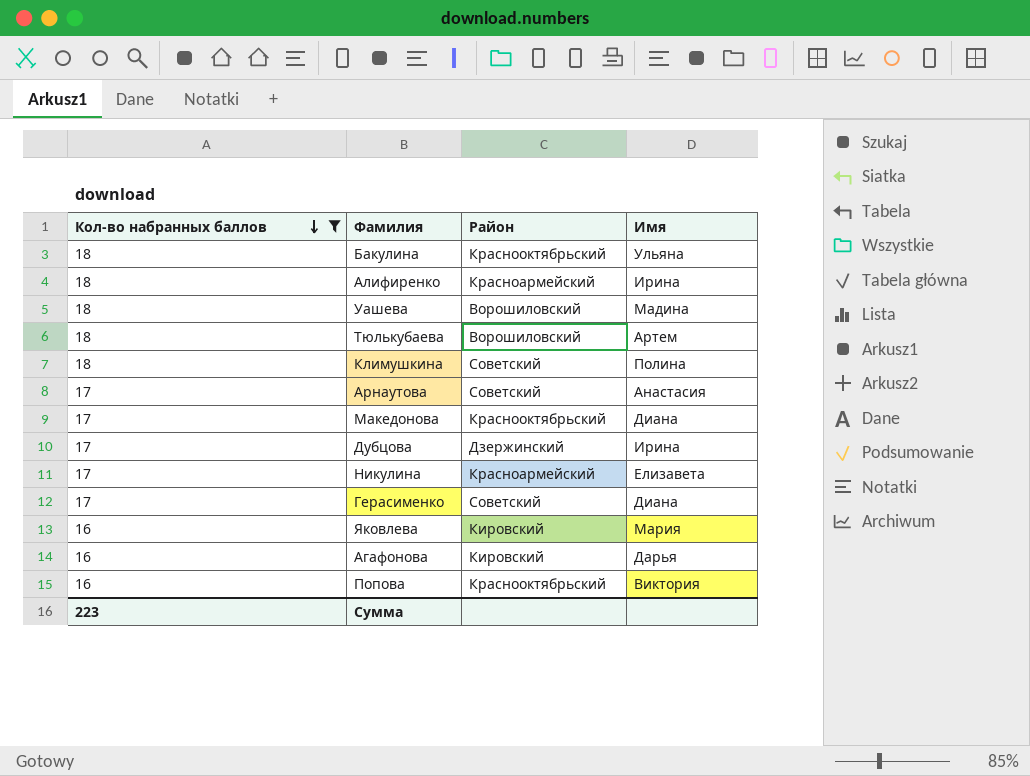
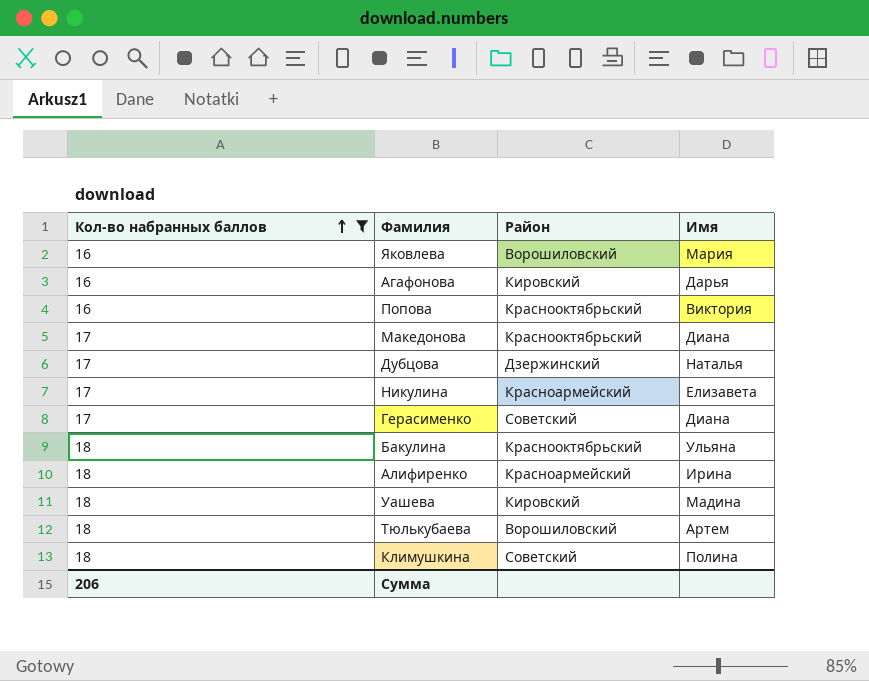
row order: Кол-во набранных баллов descending -> Кол-во набранных баллов ascending
row Арнаутова: 17 | Советский | Анастасия -> none
Яковлева | Район: Кировский -> Ворошиловский
Дубцова | Имя: Ирина -> Наталья
Уашева | Район: Ворошиловский -> Кировский
Сумма | Кол-во набранных баллов: 223 -> 206

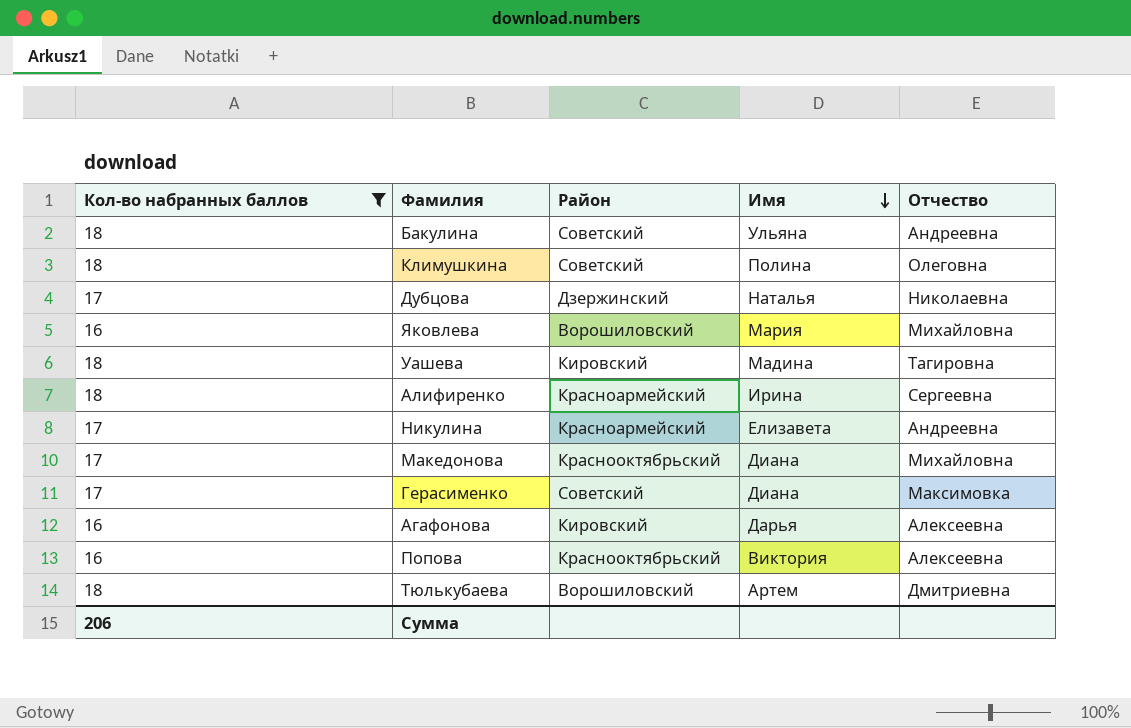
row order: Кол-во набранных баллов ascending -> Имя descending
column Отчество | position: none -> 5
Бакулина | Район: Краснооктябрьский -> Советский

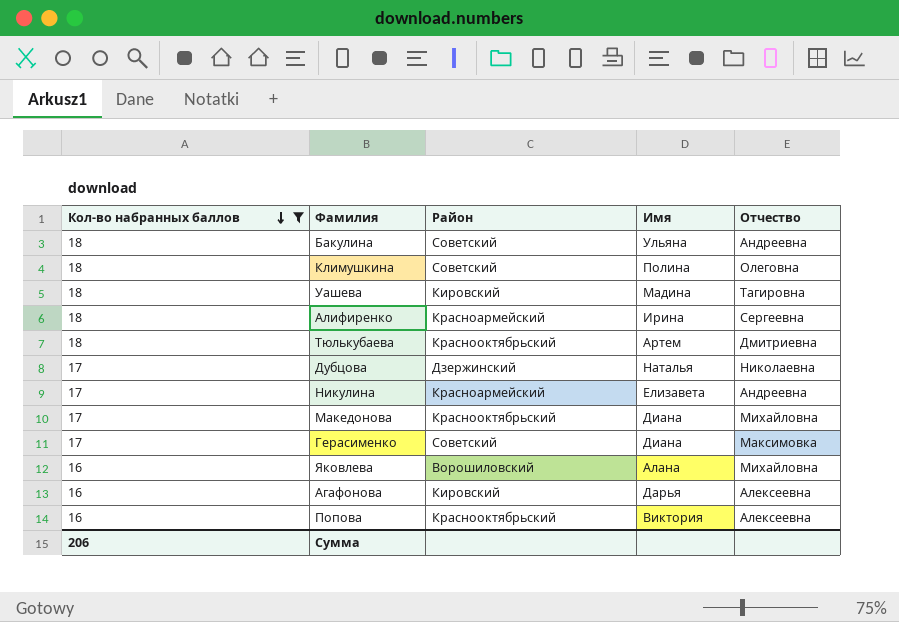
row order: Имя descending -> Кол-во набранных баллов descending
Тюлькубаева | Район: Ворошиловский -> Краснооктябрьский
Яковлева | Имя: Мария -> Алана

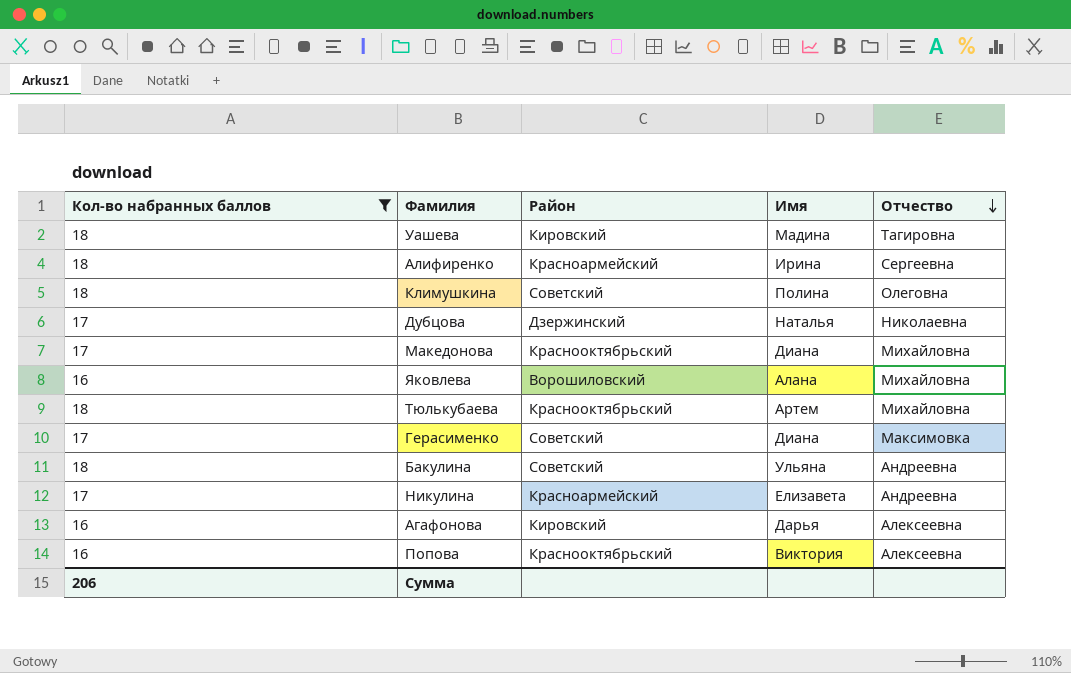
row order: Кол-во набранных баллов descending -> Отчество descending
Тюлькубаева | Отчество: Дмитриевна -> Михайловна

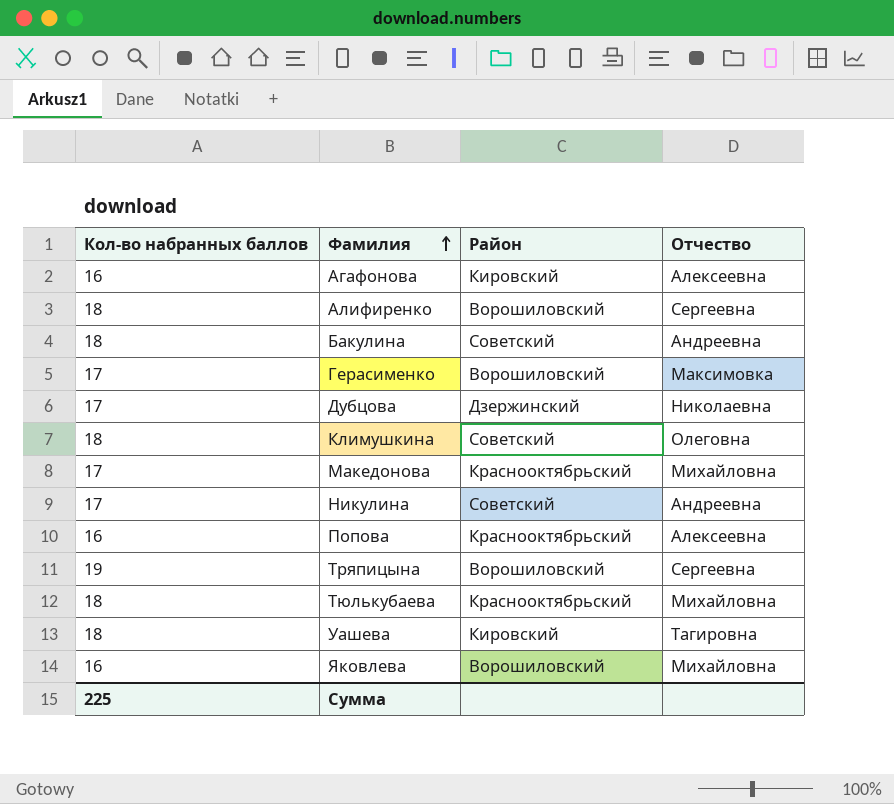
filter: Кол-во набранных баллов != 19 -> none
row order: Отчество descending -> Фамилия ascending
column Имя | position: 4 -> none
Алифиренко | Район: Красноармейский -> Ворошиловский
Герасименко | Район: Советский -> Ворошиловский
Никулина | Район: Красноармейский -> Советский
Сумма | Кол-во набранных баллов: 206 -> 225

